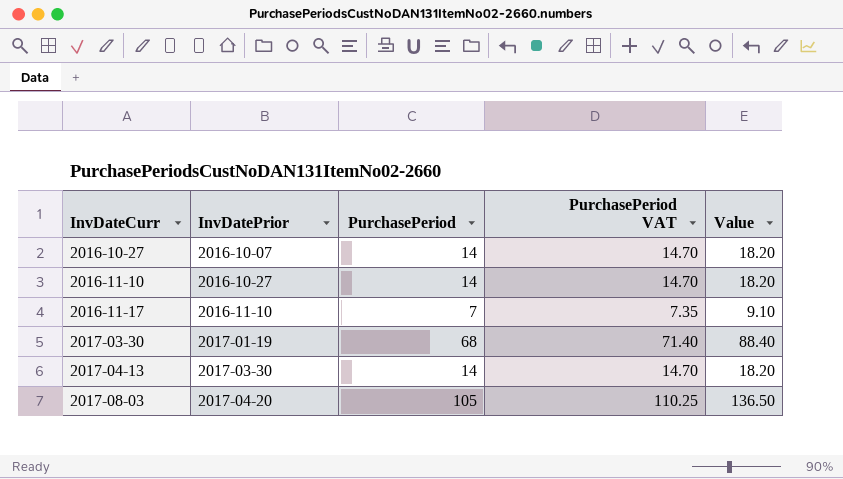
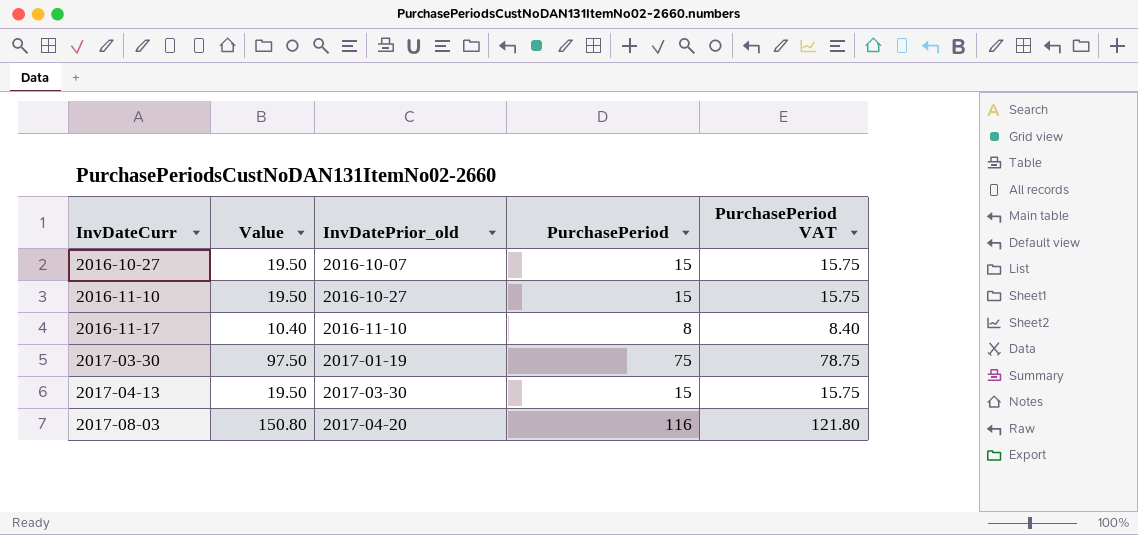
column Value | position: 5 -> 2
column name: InvDatePrior -> InvDatePrior_old
2016-10-27 | Value: 18.20 -> 19.50
2016-10-27 | PurchasePeriod: 14 -> 15
2016-10-27 | PurchasePeriod VAT: 14.70 -> 15.75
2016-11-10 | Value: 18.20 -> 19.50
2016-11-10 | PurchasePeriod: 14 -> 15
2016-11-10 | PurchasePeriod VAT: 14.70 -> 15.75
2016-11-17 | Value: 9.10 -> 10.40
2016-11-17 | PurchasePeriod: 7 -> 8
2016-11-17 | PurchasePeriod VAT: 7.35 -> 8.40
2017-03-30 | Value: 88.40 -> 97.50
2017-03-30 | PurchasePeriod: 68 -> 75
2017-03-30 | PurchasePeriod VAT: 71.40 -> 78.75
2017-04-13 | Value: 18.20 -> 19.50
2017-04-13 | PurchasePeriod: 14 -> 15
2017-04-13 | PurchasePeriod VAT: 14.70 -> 15.75
2017-08-03 | Value: 136.50 -> 150.80
2017-08-03 | PurchasePeriod: 105 -> 116
2017-08-03 | PurchasePeriod VAT: 110.25 -> 121.80

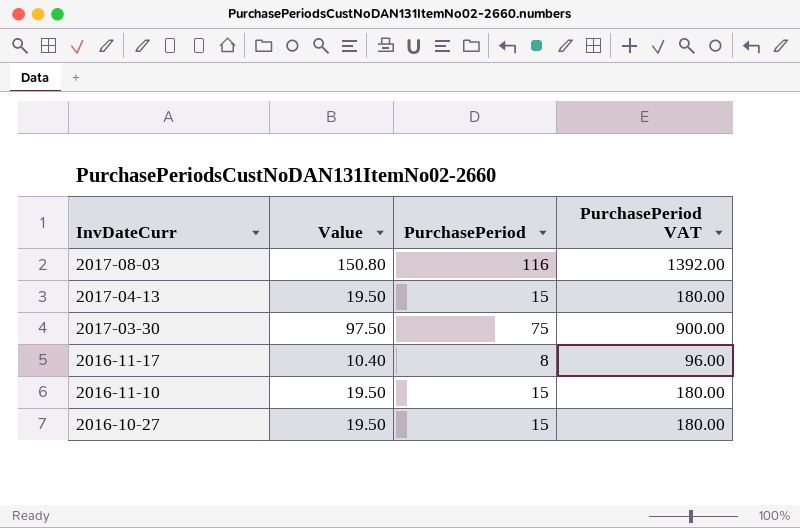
row order: InvDateCurr ascending -> InvDateCurr descending
column InvDatePrior_old | position: 3 -> none
column PurchasePeriod VAT | formula: [PurchasePeriod] * 1.05 -> [PurchasePeriod] * 12

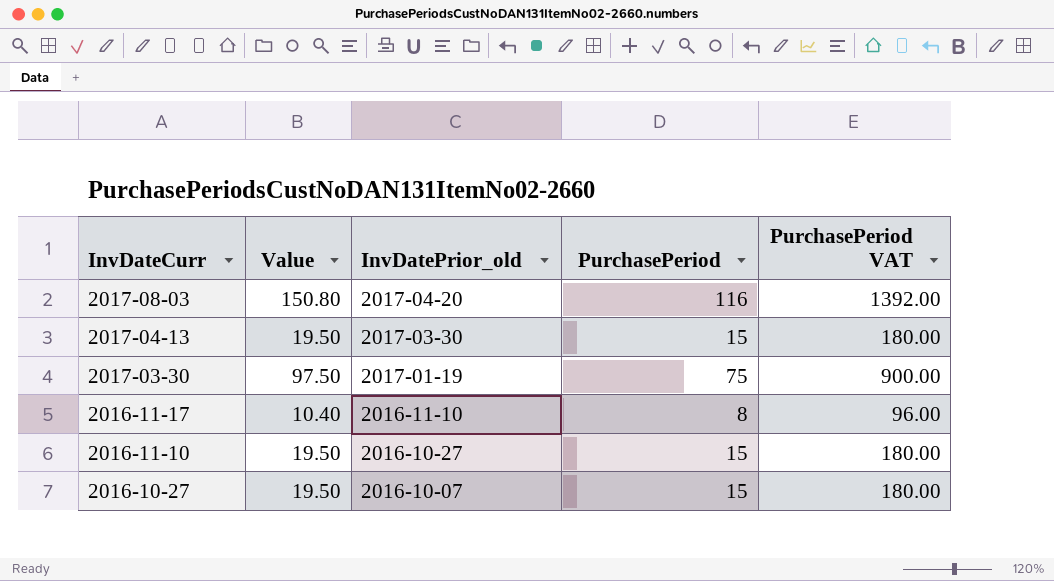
column InvDatePrior_old | position: none -> 3

